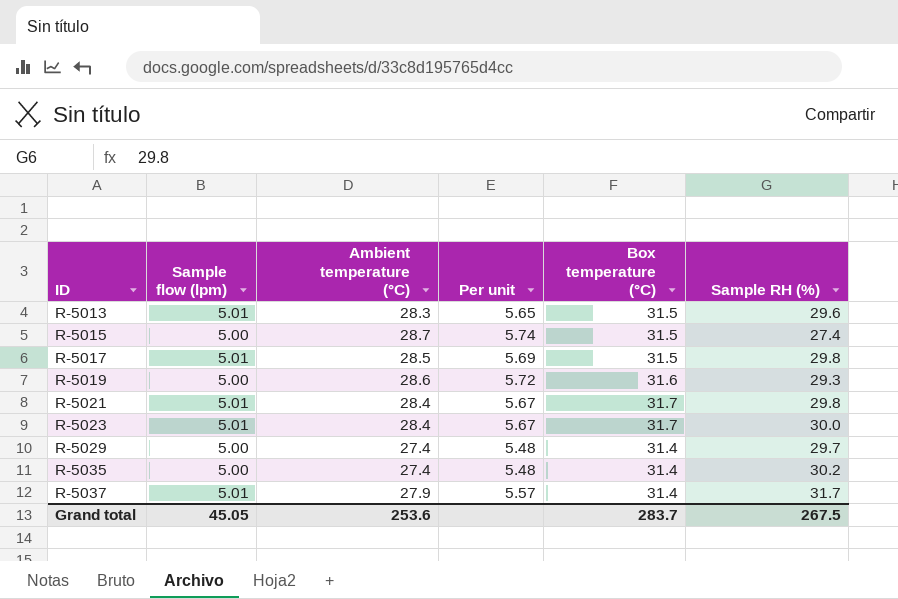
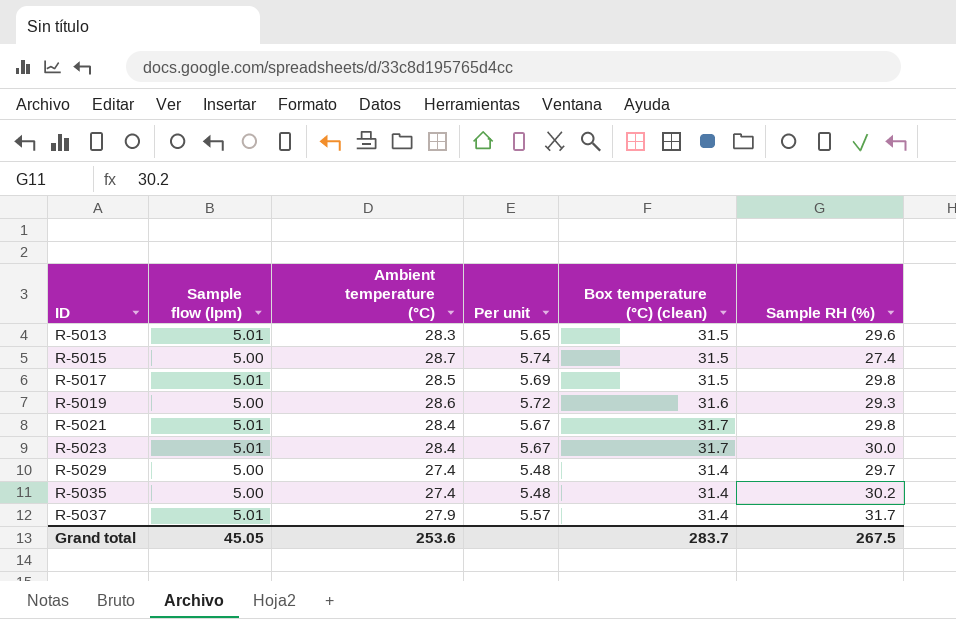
column name: Box temperature (°C) -> Box temperature (°C) (clean)

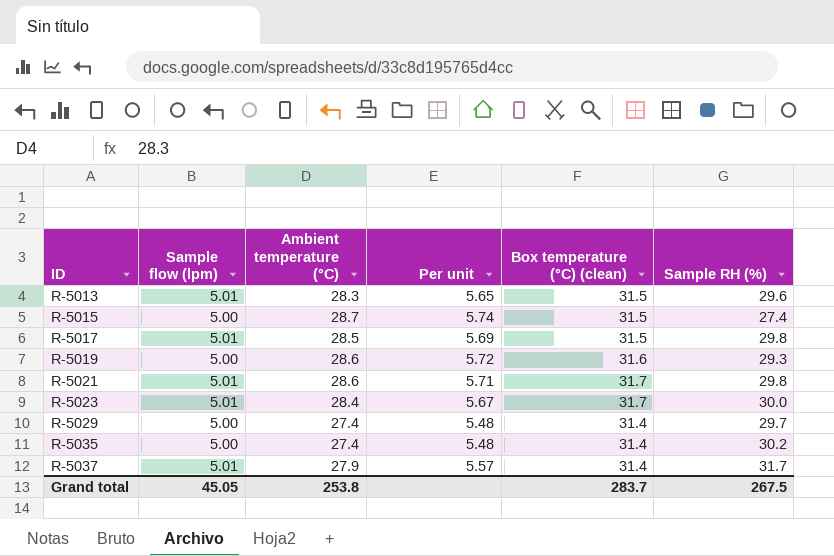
R-5021 | Ambient temperature (°C): 28.4 -> 28.6
R-5021 | Per unit: 5.67 -> 5.71
Grand total | Ambient temperature (°C): 253.6 -> 253.8

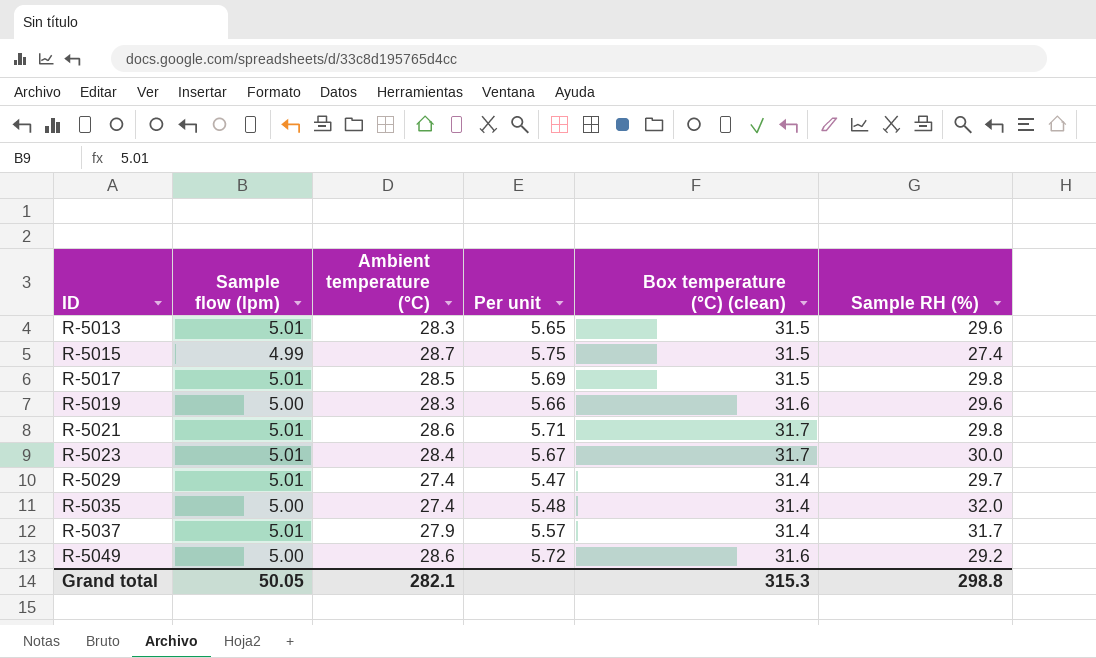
R-5015 | Sample flow (lpm): 5.00 -> 4.99
R-5015 | Per unit: 5.74 -> 5.75
R-5019 | Ambient temperature (°C): 28.6 -> 28.3
R-5019 | Per unit: 5.72 -> 5.66
R-5019 | Sample RH (%): 29.3 -> 29.6
R-5029 | Sample flow (lpm): 5.00 -> 5.01
R-5029 | Per unit: 5.48 -> 5.47
R-5035 | Sample RH (%): 30.2 -> 32.0
row R-5049: none -> 5.00 | 28.6 | 5.72 | 31.6 | 29.2
Grand total | Sample flow (lpm): 45.05 -> 50.05
Grand total | Ambient temperature (°C): 253.8 -> 282.1
Grand total | Box temperature (°C) (clean): 283.7 -> 315.3
Grand total | Sample RH (%): 267.5 -> 298.8

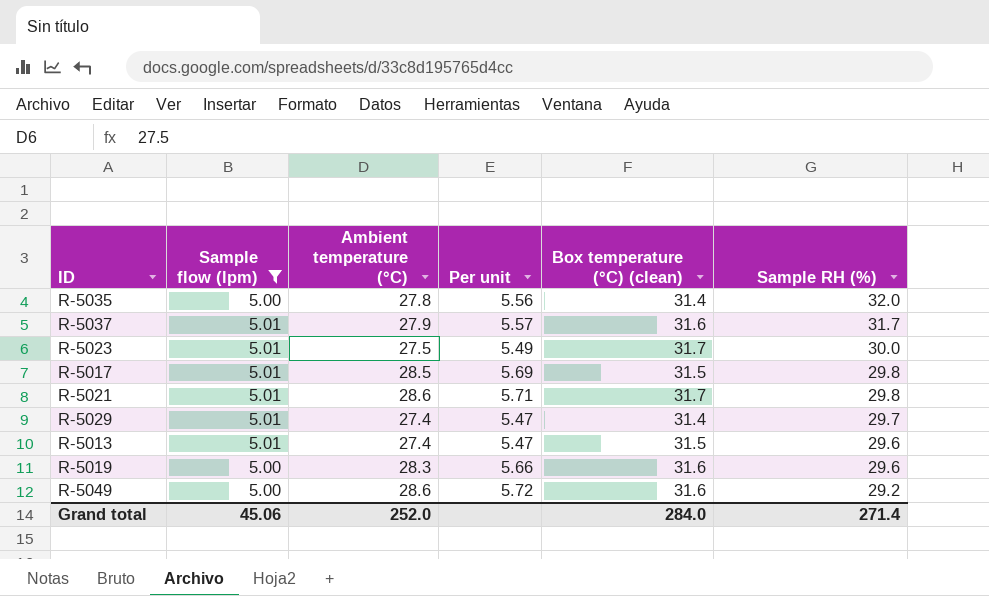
filter: none -> Sample flow (lpm) != 4.99
row order: ID ascending -> Sample RH (%) descending
R-5035 | Ambient temperature (°C): 27.4 -> 27.8
R-5035 | Per unit: 5.48 -> 5.56
R-5037 | Box temperature (°C) (clean): 31.4 -> 31.6
R-5023 | Ambient temperature (°C): 28.4 -> 27.5
R-5023 | Per unit: 5.67 -> 5.49
R-5013 | Ambient temperature (°C): 28.3 -> 27.4
R-5013 | Per unit: 5.65 -> 5.47
Grand total | Sample flow (lpm): 50.05 -> 45.06
Grand total | Ambient temperature (°C): 282.1 -> 252.0
Grand total | Box temperature (°C) (clean): 315.3 -> 284.0
Grand total | Sample RH (%): 298.8 -> 271.4

